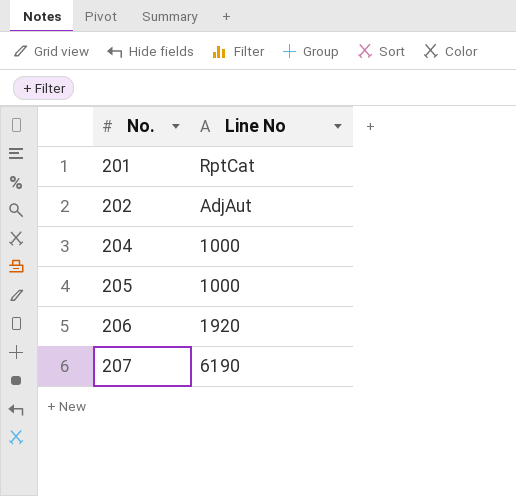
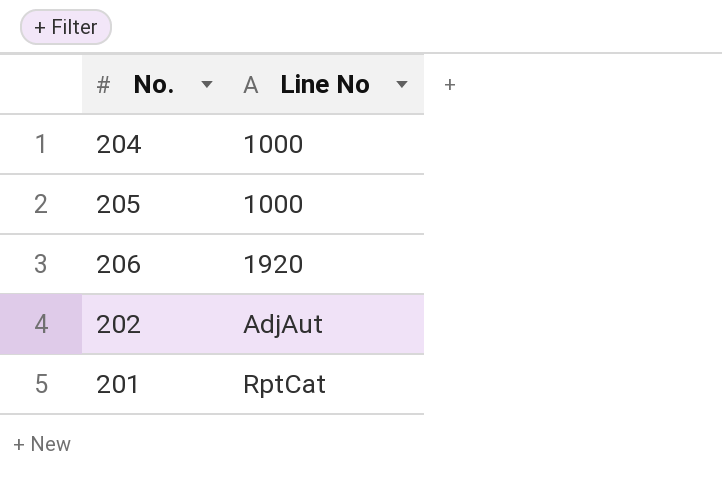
row order: No. ascending -> Line No ascending
row 207: 6190 -> none

